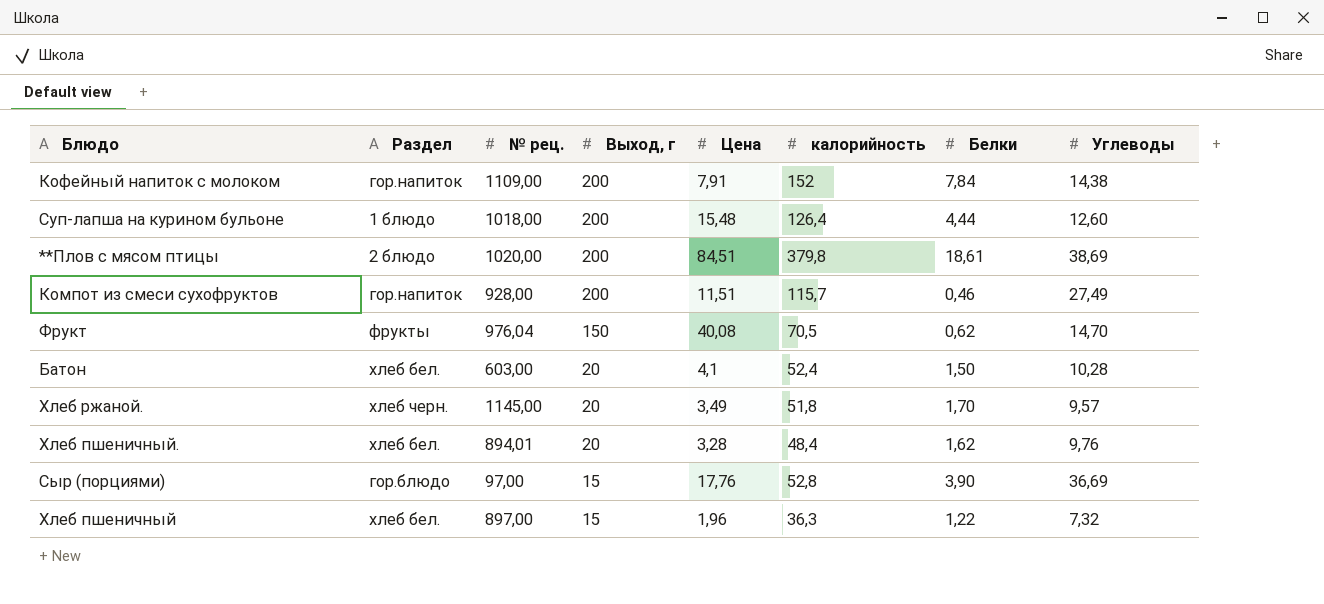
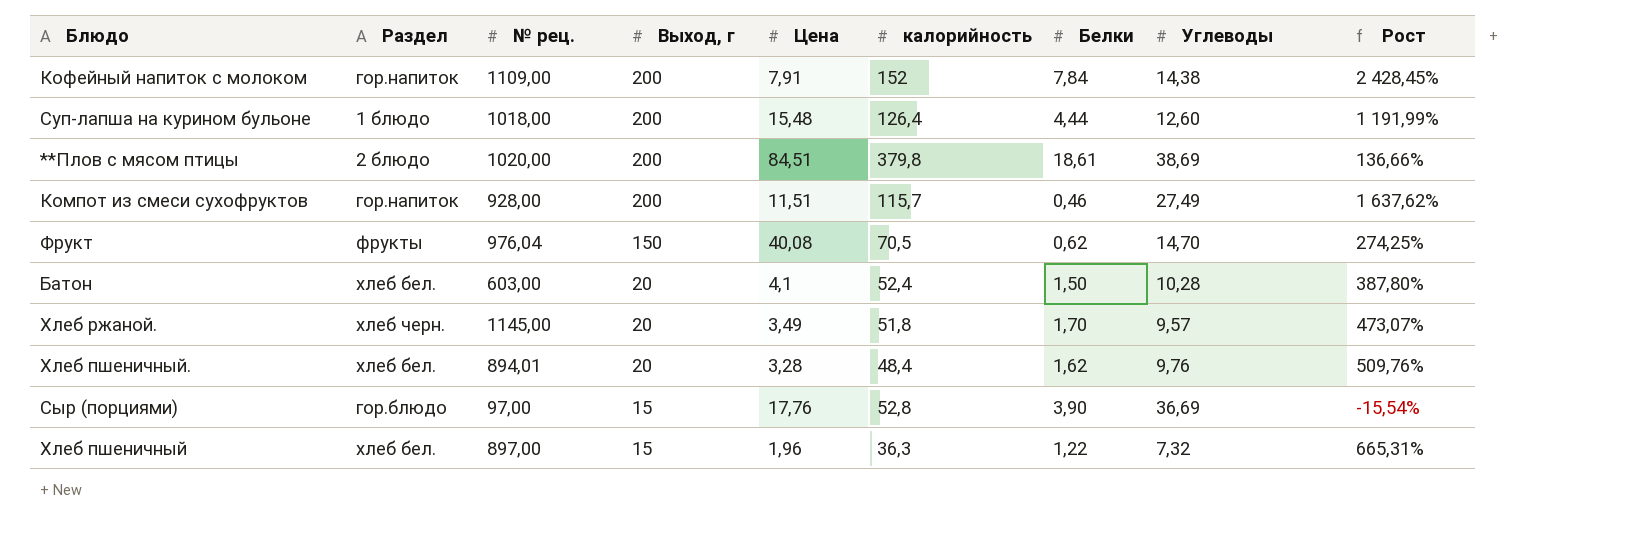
column Рост | formula: none -> ([Выход, г] - [Цена]) / [Цена]

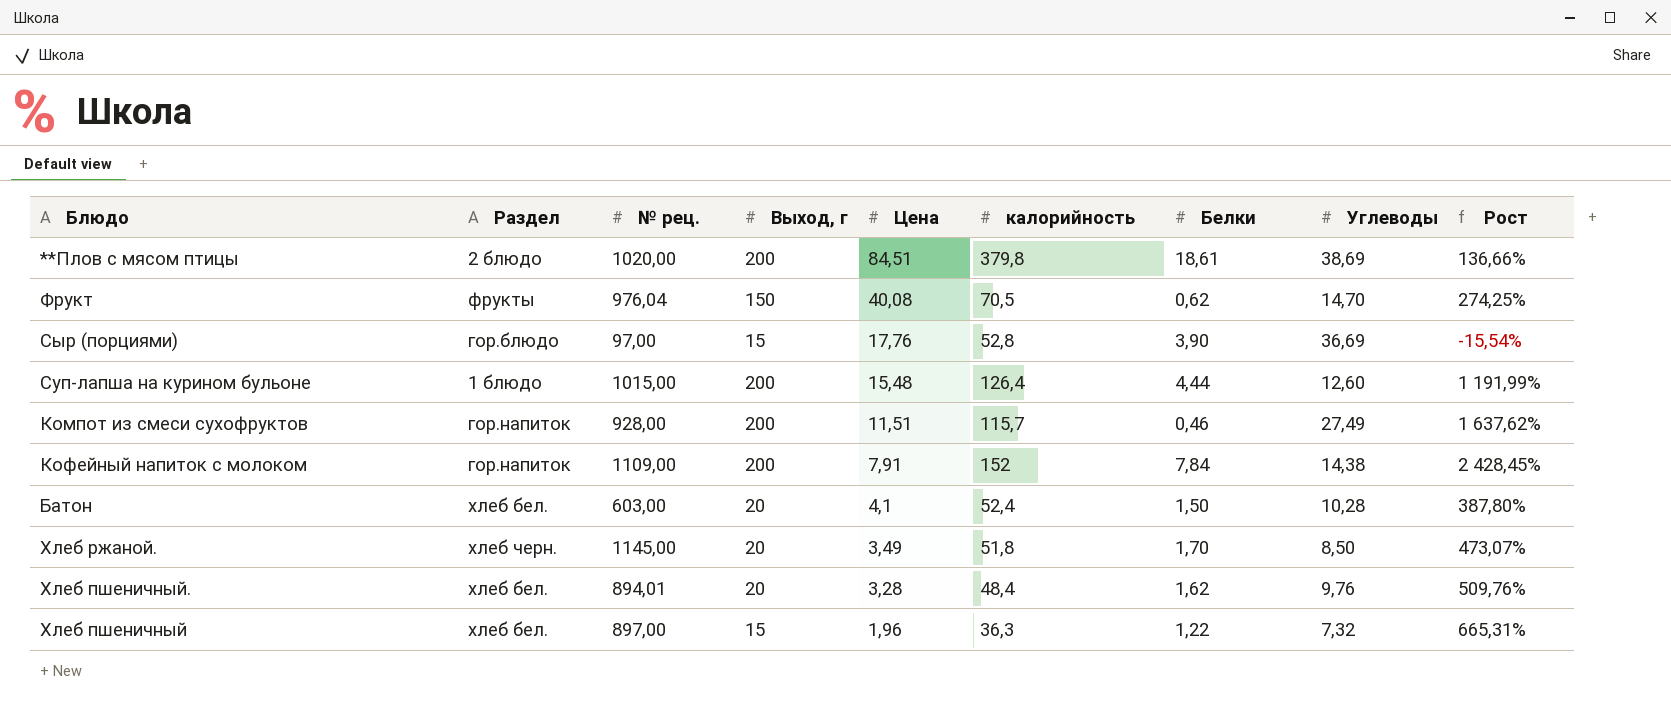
row order: Выход, г descending -> Цена descending
Суп-лапша на курином бульоне | № рец.: 1018,00 -> 1015,00
Хлеб ржаной. | Углеводы: 9,57 -> 8,50

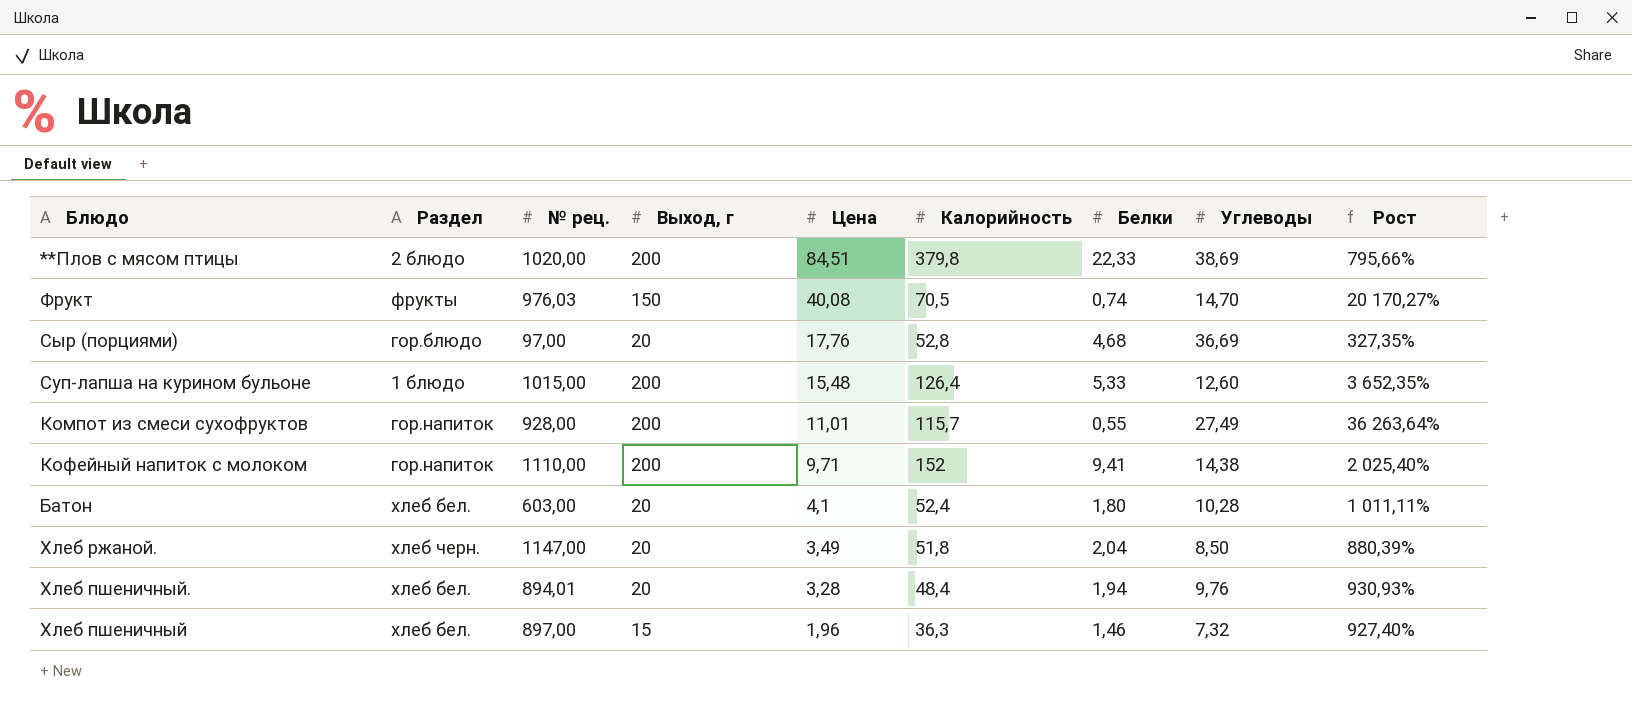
column name: калорийность -> Калорийность
column Рост | formula: ([Выход, г] - [Цена]) / [Цена] -> ([Выход, г] - [Белки]) / [Белки]
**Плов с мясом птицы | Белки: 18,61 -> 22,33
Фрукт | № рец.: 976,04 -> 976,03
Фрукт | Белки: 0,62 -> 0,74
Сыр (порциями) | Выход, г: 15 -> 20
Сыр (порциями) | Белки: 3,90 -> 4,68
Суп-лапша на курином бульоне | Белки: 4,44 -> 5,33
Компот из смеси сухофруктов | Цена: 11,51 -> 11,01
Компот из смеси сухофруктов | Белки: 0,46 -> 0,55
Кофейный напиток с молоком | № рец.: 1109,00 -> 1110,00
Кофейный напиток с молоком | Цена: 7,91 -> 9,71
Кофейный напиток с молоком | Белки: 7,84 -> 9,41
Батон | Белки: 1,50 -> 1,80
Хлеб ржаной. | № рец.: 1145,00 -> 1147,00
Хлеб ржаной. | Белки: 1,70 -> 2,04
Хлеб пшеничный. | Белки: 1,62 -> 1,94
Хлеб пшеничный | Белки: 1,22 -> 1,46

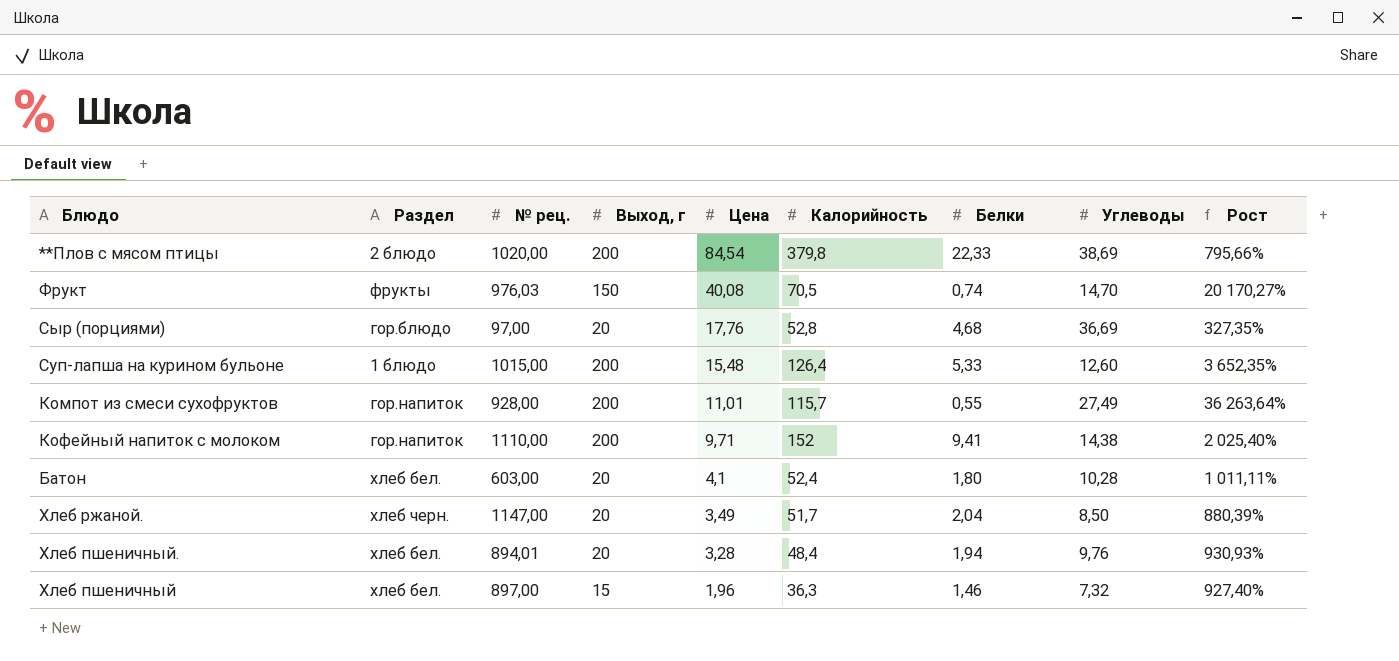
**Плов с мясом птицы | Цена: 84,51 -> 84,54
Хлеб ржаной. | Калорийность: 51,8 -> 51,7

